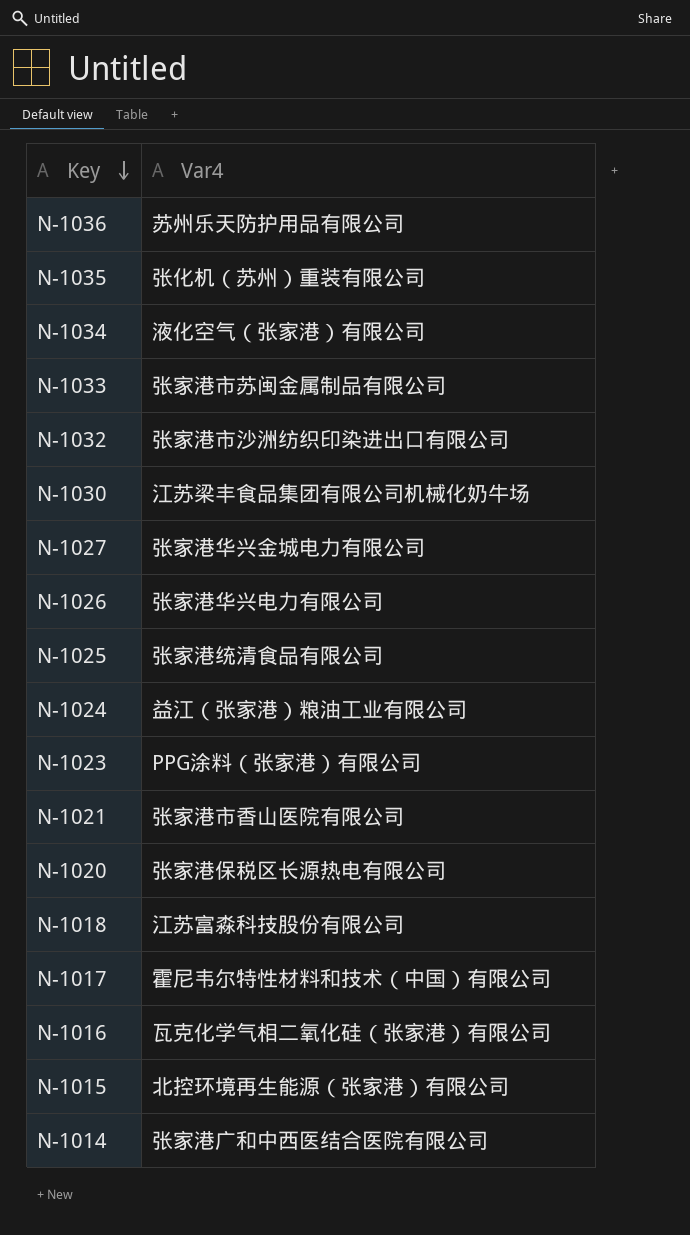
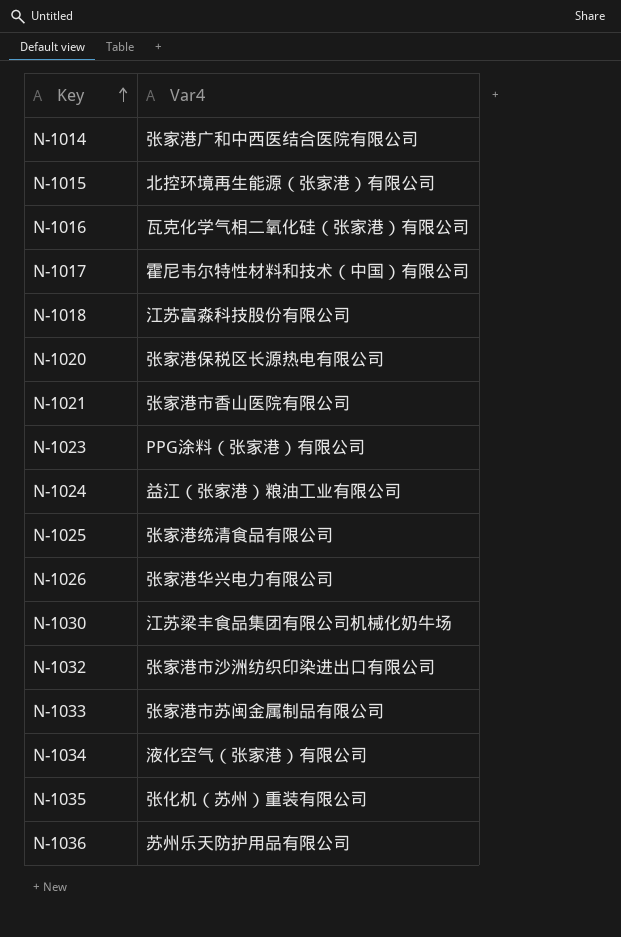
row order: Key descending -> Key ascending
row N-1027: 张家港华兴金城电力有限公司 -> none

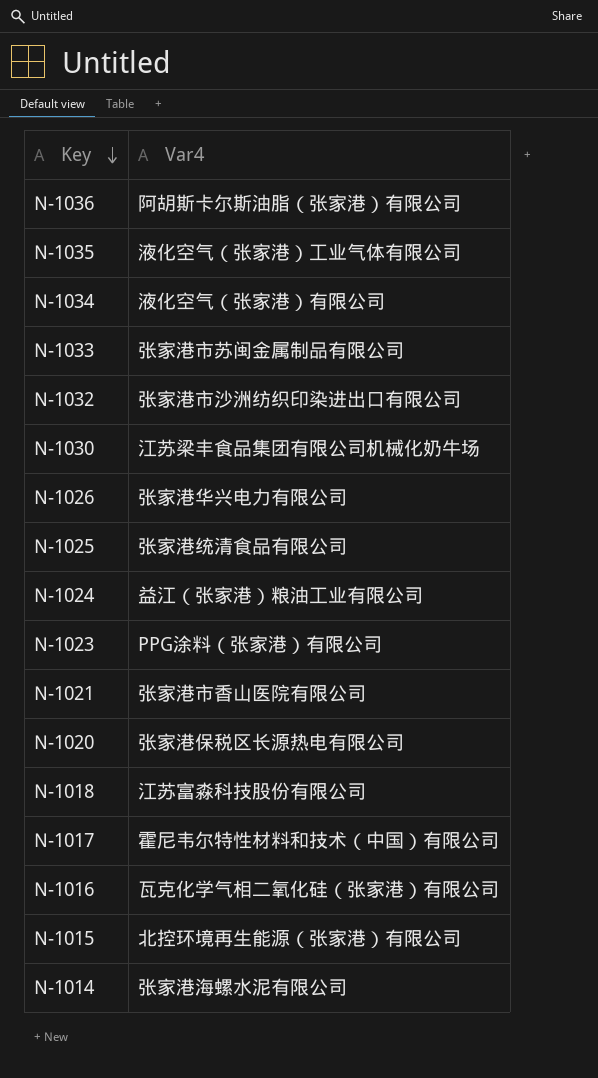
row order: Key ascending -> Key descending
N-1036 | Var4: 苏州乐天防护用品有限公司 -> 阿胡斯卡尔斯油脂（张家港）有限公司
N-1035 | Var4: 张化机（苏州）重装有限公司 -> 液化空气（张家港）工业气体有限公司
N-1014 | Var4: 张家港广和中西医结合医院有限公司 -> 张家港海螺水泥有限公司

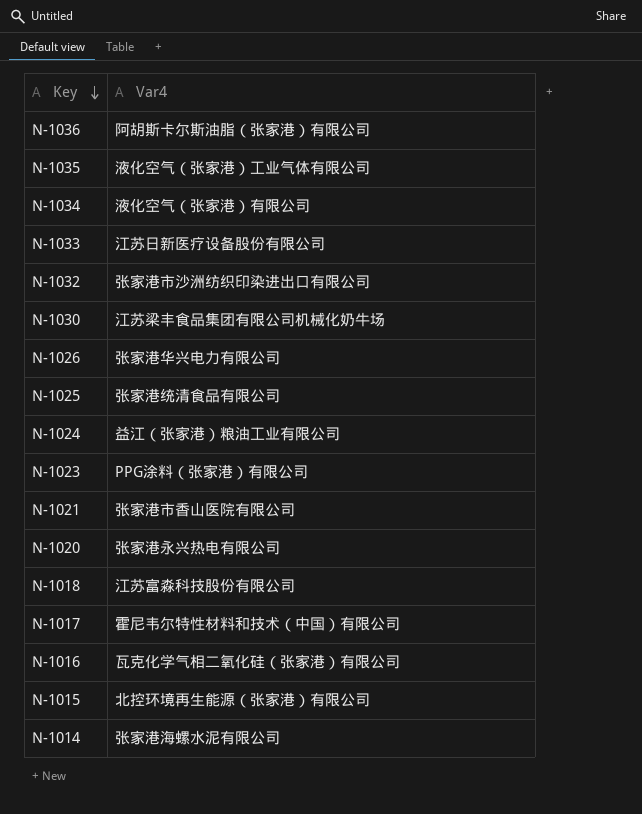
N-1033 | Var4: 张家港市苏闽金属制品有限公司 -> 江苏日新医疗设备股份有限公司
N-1020 | Var4: 张家港保税区长源热电有限公司 -> 张家港永兴热电有限公司

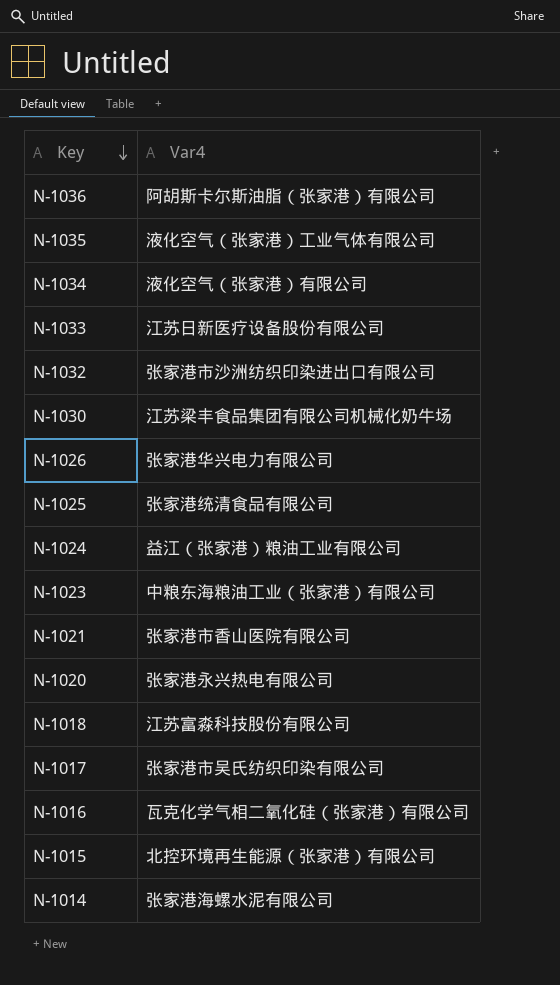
N-1023 | Var4: PPG涂料（张家港）有限公司 -> 中粮东海粮油工业（张家港）有限公司
N-1017 | Var4: 霍尼韦尔特性材料和技术（中国）有限公司 -> 张家港市吴氏纺织印染有限公司

